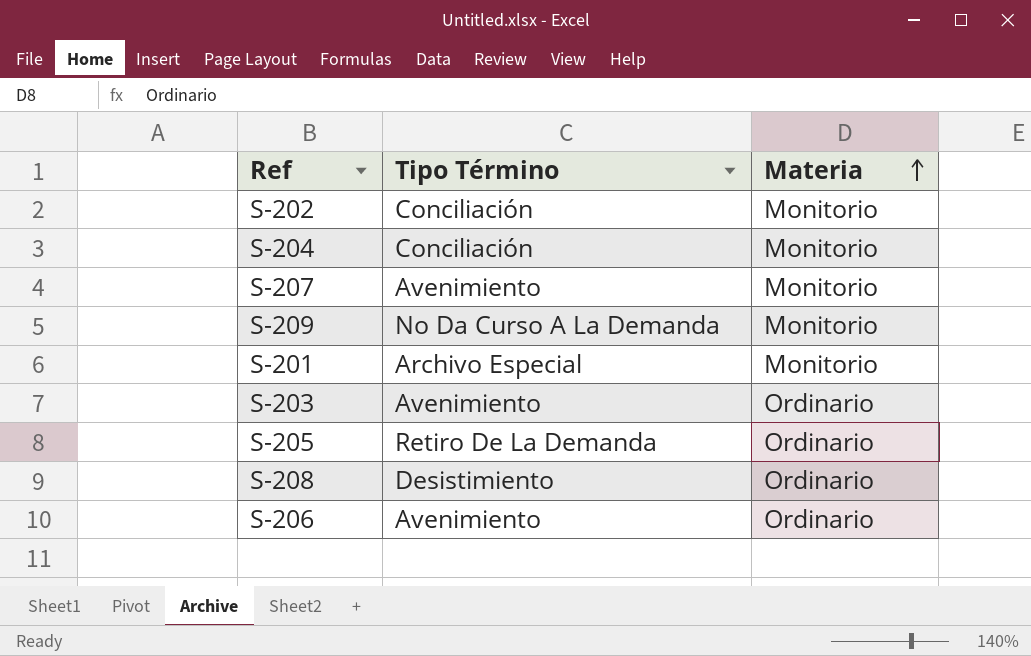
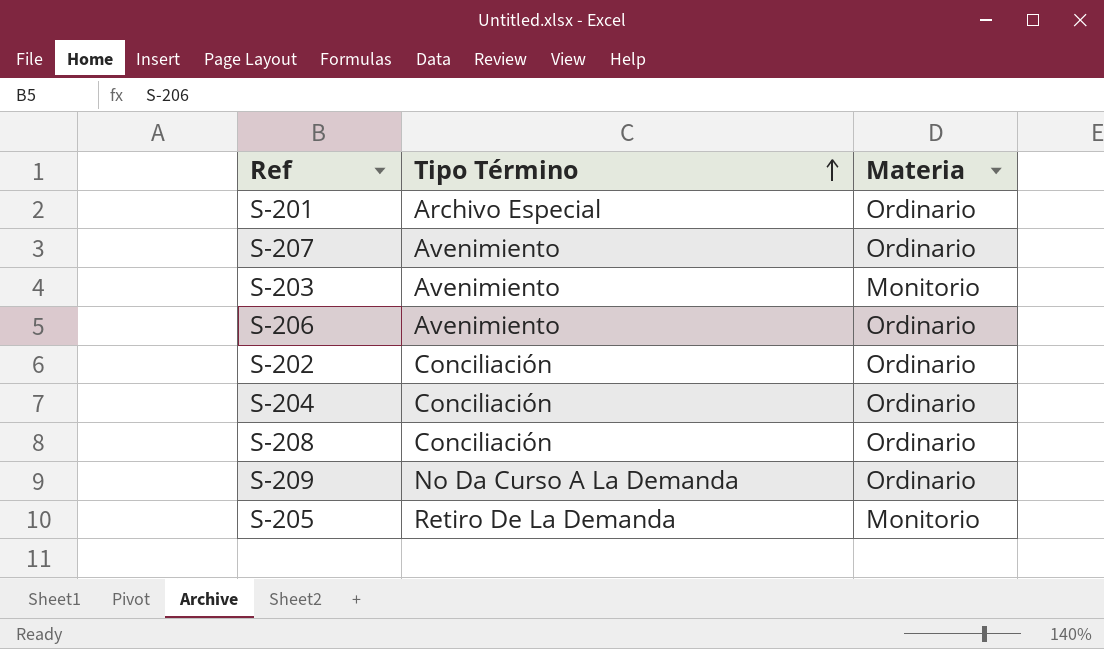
row order: Materia ascending -> Tipo Término ascending
S-201 | Materia: Monitorio -> Ordinario
S-207 | Materia: Monitorio -> Ordinario
S-203 | Materia: Ordinario -> Monitorio
S-202 | Materia: Monitorio -> Ordinario
S-204 | Materia: Monitorio -> Ordinario
S-208 | Tipo Término: Desistimiento -> Conciliación
S-209 | Materia: Monitorio -> Ordinario
S-205 | Materia: Ordinario -> Monitorio

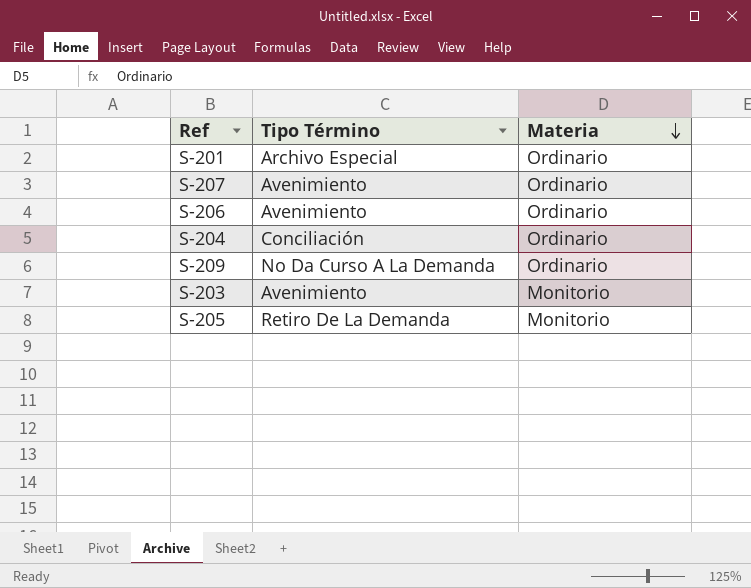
row order: Tipo Término ascending -> Materia descending
row S-202: Conciliación | Ordinario -> none
row S-208: Conciliación | Ordinario -> none

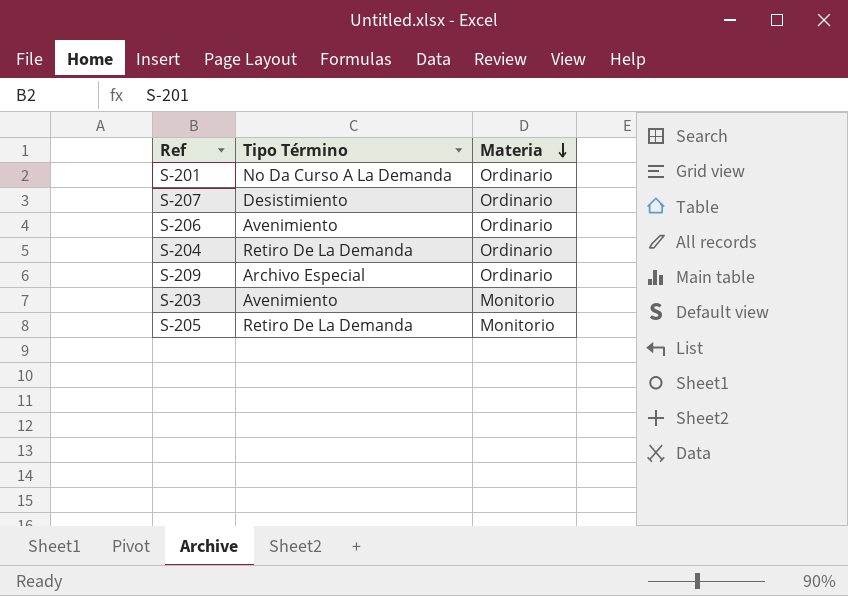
S-201 | Tipo Término: Archivo Especial -> No Da Curso A La Demanda
S-207 | Tipo Término: Avenimiento -> Desistimiento
S-204 | Tipo Término: Conciliación -> Retiro De La Demanda
S-209 | Tipo Término: No Da Curso A La Demanda -> Archivo Especial

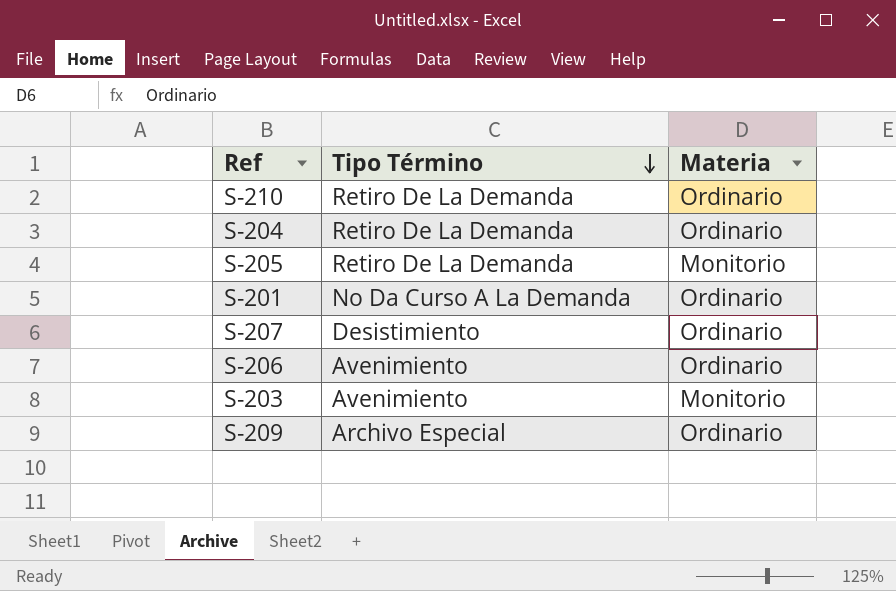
row order: Materia descending -> Tipo Término descending
row S-210: none -> Retiro De La Demanda | Ordinario

